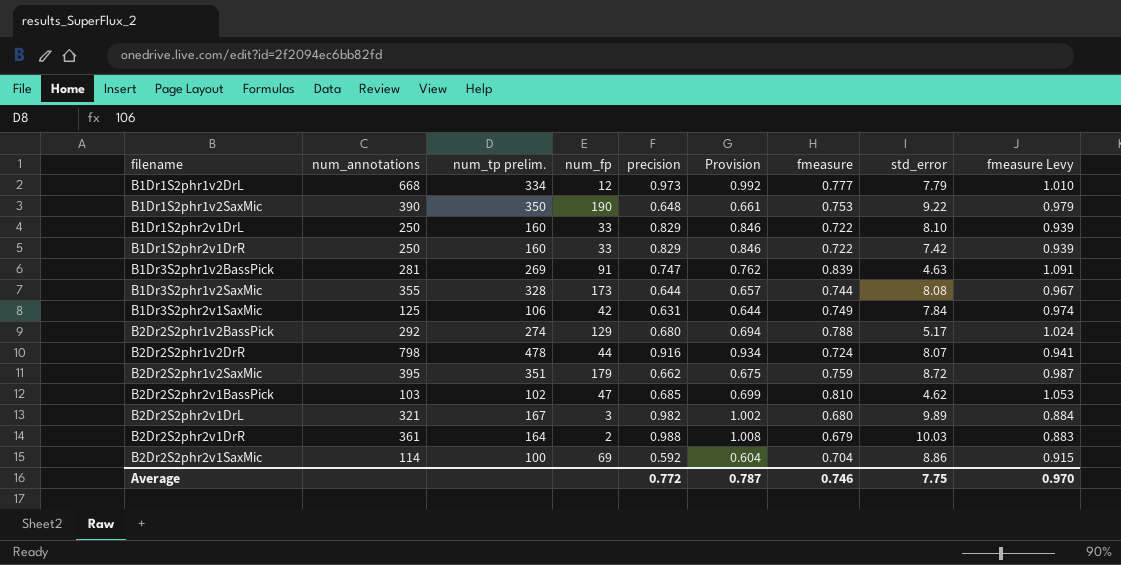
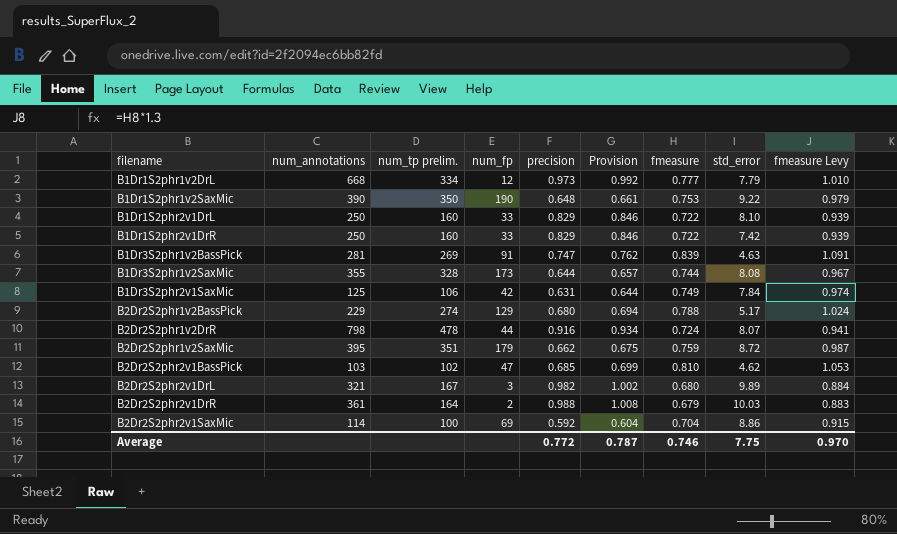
B2Dr2S2phr1v2BassPick | num_annotations: 292 -> 229

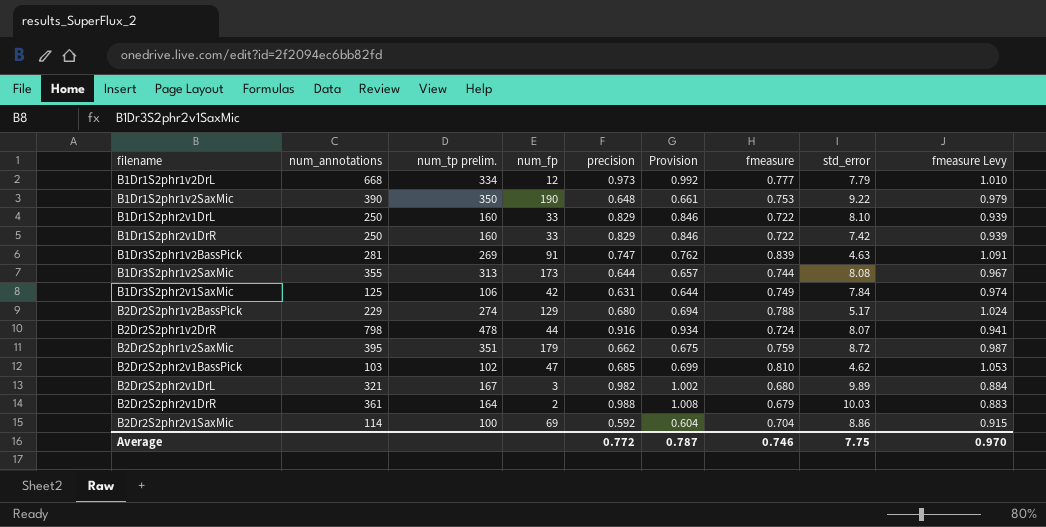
B1Dr3S2phr1v2SaxMic | num_tp prelim.: 328 -> 313

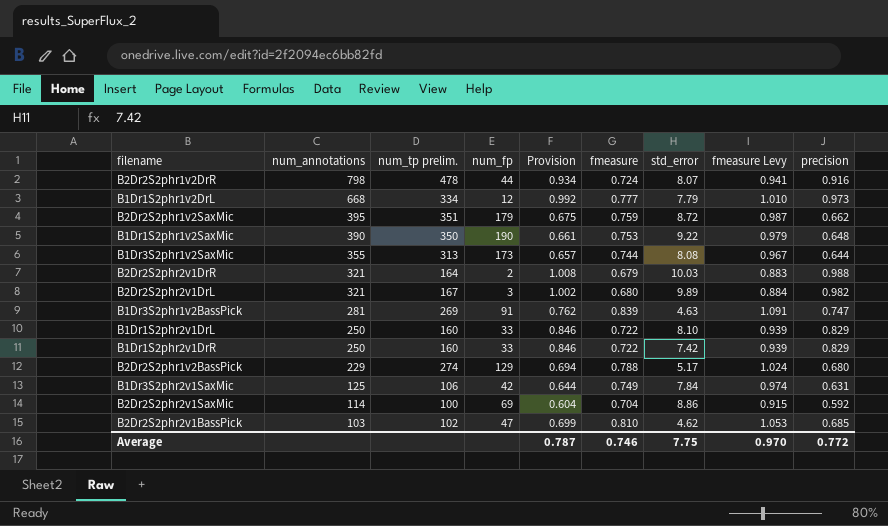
row order: filename ascending -> num_annotations descending
column precision | position: 5 -> 9
B2Dr2S2phr2v1DrR | num_annotations: 361 -> 321

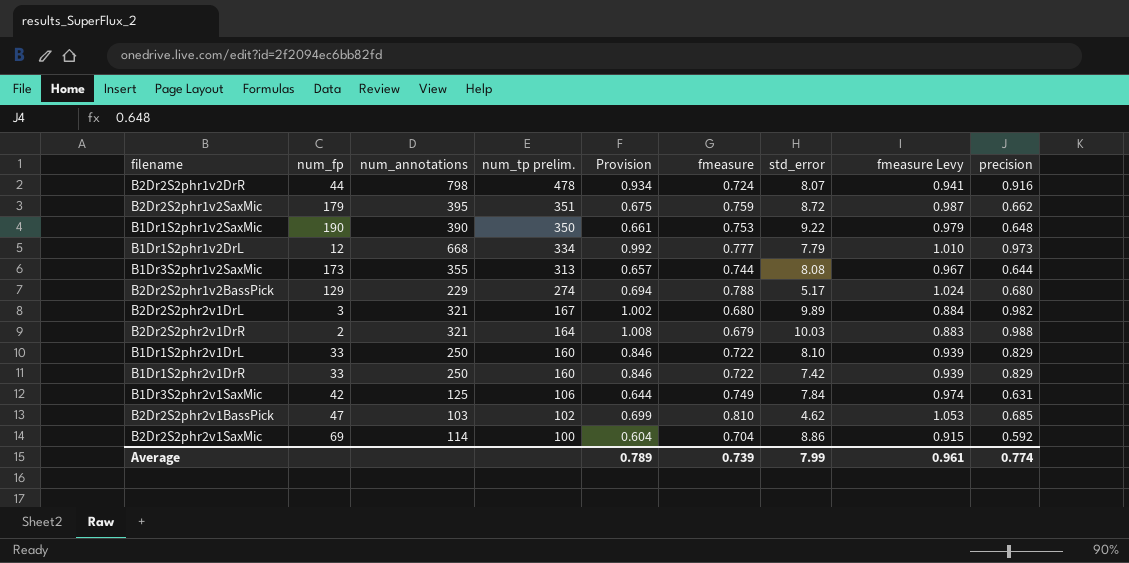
row order: num_annotations descending -> num_tp prelim. descending
column num_fp | position: 4 -> 2
row B1Dr3S2phr1v2BassPick: 281 | 269 | 91 | 0.762 | 0.839 | 4.63 | 1.091 | 0.747 -> none
Average | Provision: 0.787 -> 0.789
Average | fmeasure: 0.746 -> 0.739
Average | std_error: 7.75 -> 7.99
Average | fmeasure Levy: 0.970 -> 0.961
Average | precision: 0.772 -> 0.774

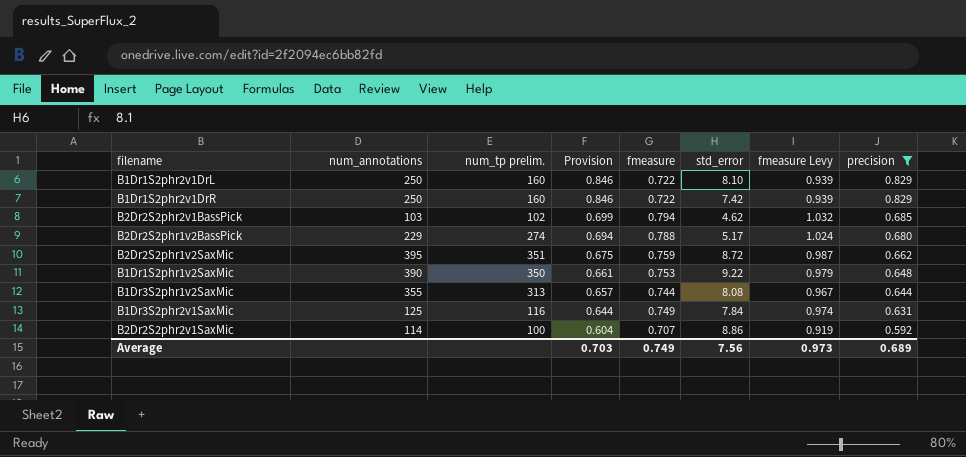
filter: none -> precision <= 0.829
row order: num_tp prelim. descending -> Provision descending
column num_fp | position: 2 -> none
B2Dr2S2phr2v1BassPick | fmeasure: 0.810 -> 0.794
B2Dr2S2phr2v1BassPick | fmeasure Levy: 1.053 -> 1.032
B1Dr3S2phr2v1SaxMic | num_tp prelim.: 106 -> 116
B2Dr2S2phr2v1SaxMic | fmeasure: 0.704 -> 0.707
B2Dr2S2phr2v1SaxMic | fmeasure Levy: 0.915 -> 0.919
Average | Provision: 0.789 -> 0.703
Average | fmeasure: 0.739 -> 0.749
Average | std_error: 7.99 -> 7.56
Average | fmeasure Levy: 0.961 -> 0.973
Average | precision: 0.774 -> 0.689

